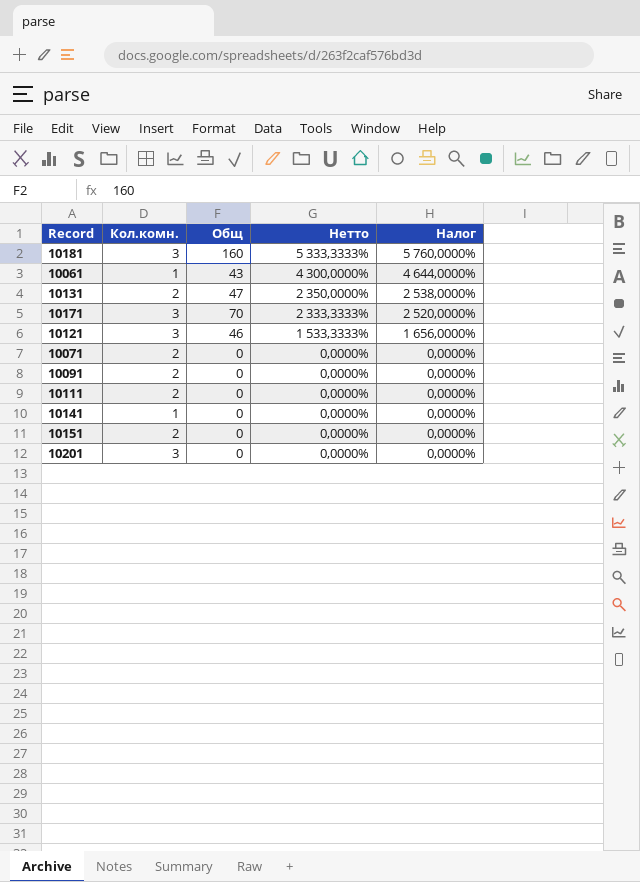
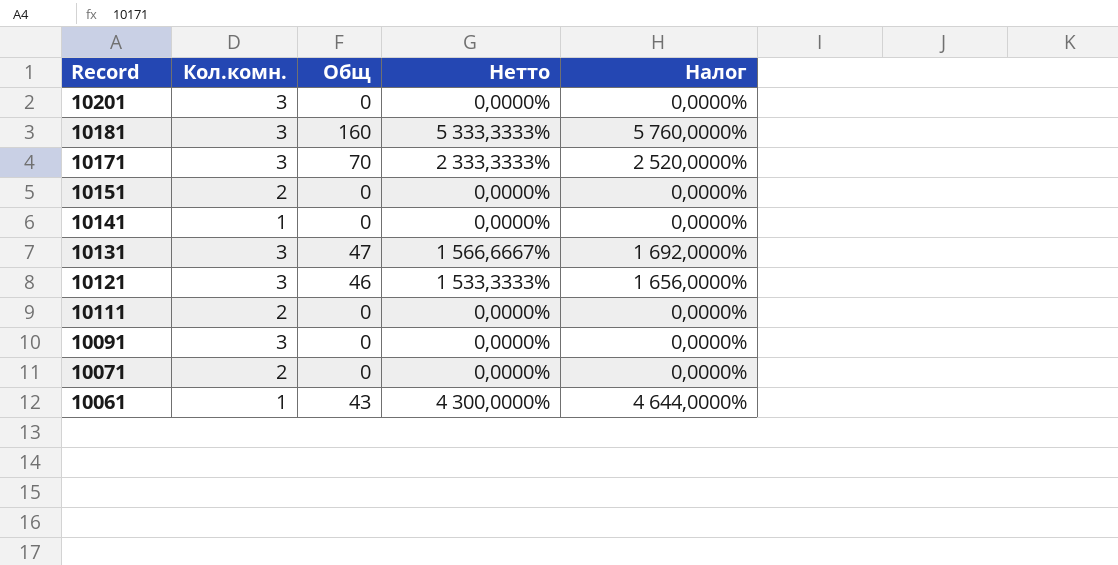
row order: Нетто descending -> Record descending
10131 | Кол.комн.: 2 -> 3
10131 | Нетто: 2 350,0000% -> 1 566,6667%
10131 | Налог: 2 538,0000% -> 1 692,0000%
10091 | Кол.комн.: 2 -> 3

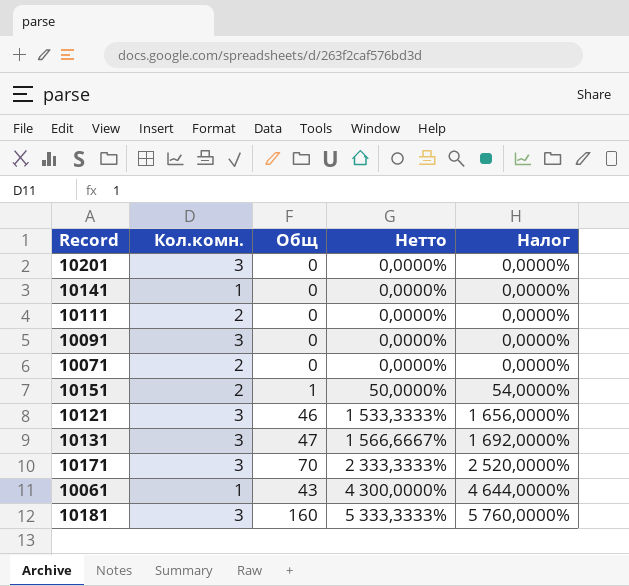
row order: Record descending -> Нетто ascending
10151 | Общ: 0 -> 1
10151 | Нетто: 0,0000% -> 50,0000%
10151 | Налог: 0,0000% -> 54,0000%

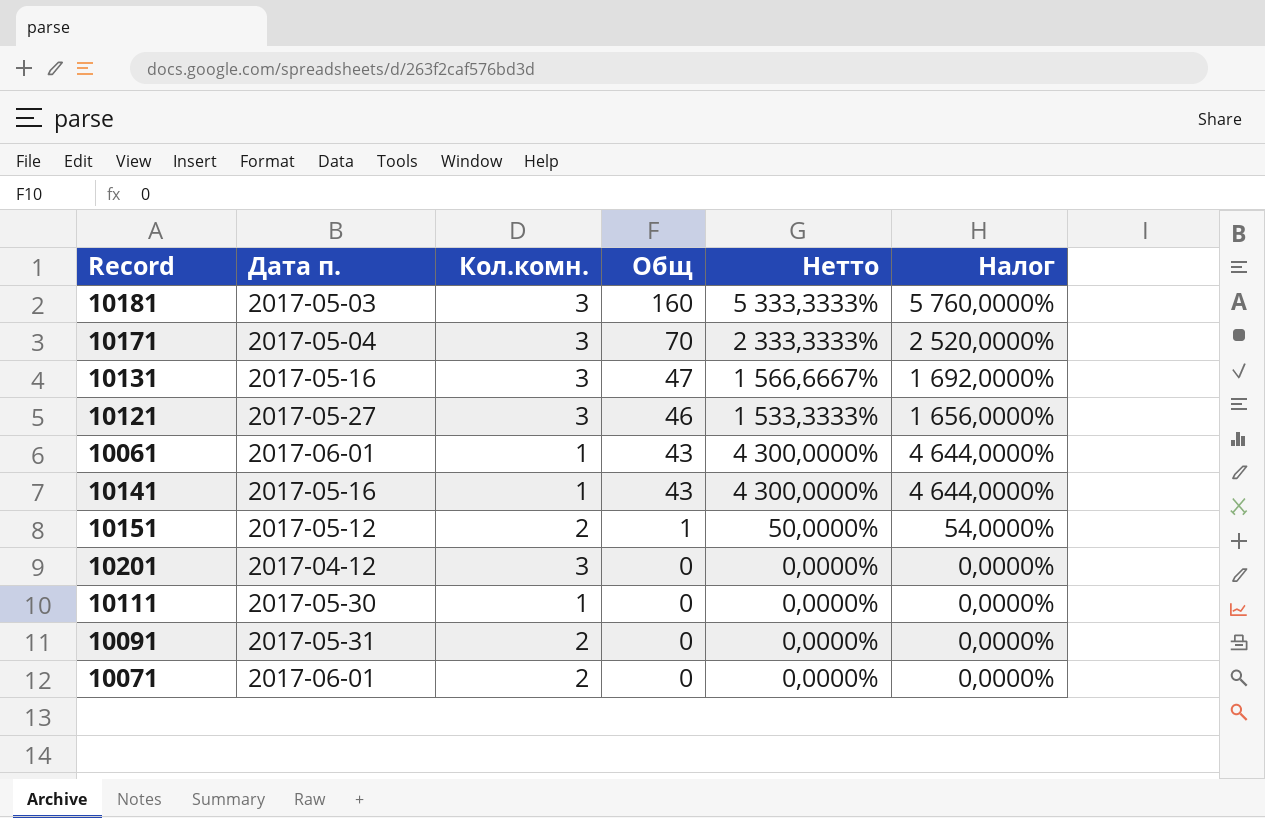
row order: Нетто ascending -> Общ descending
column Дата п. | position: none -> 2
10141 | Общ: 0 -> 43
10141 | Нетто: 0,0000% -> 4 300,0000%
10141 | Налог: 0,0000% -> 4 644,0000%
10111 | Кол.комн.: 2 -> 1
10091 | Кол.комн.: 3 -> 2

